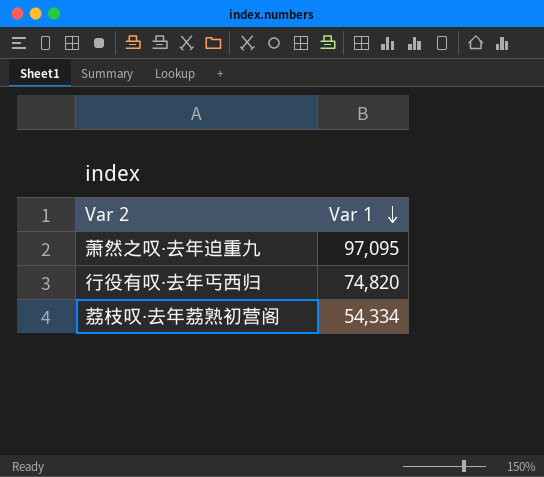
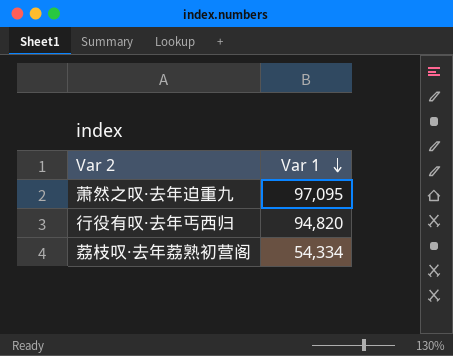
行役有叹·去年丐西归 | Var 1: 74,820 -> 94,820

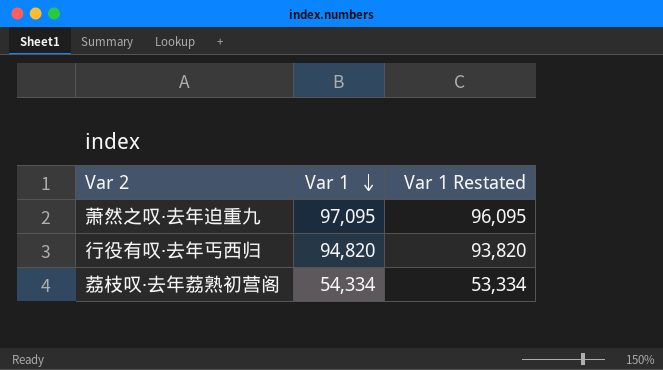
column Var 1 Restated | formula: none -> [Var 1] - 1000

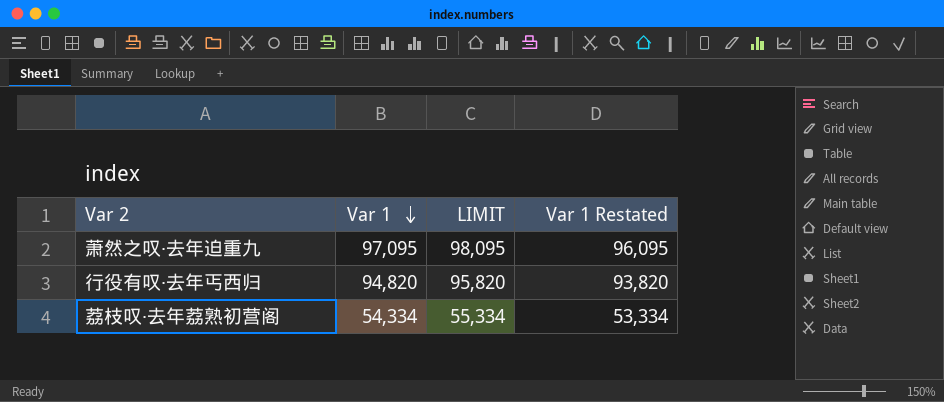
column LIMIT | formula: none -> [Var 1] + 1000

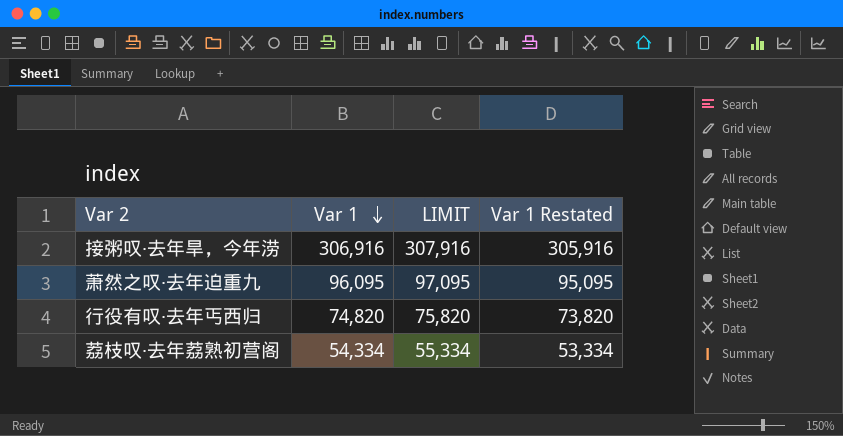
row 接粥叹·去年旱，今年涝: none -> 306,916 | 307,916 | 305,916
萧然之叹·去年迫重九 | Var 1: 97,095 -> 96,095
萧然之叹·去年迫重九 | LIMIT: 98,095 -> 97,095
萧然之叹·去年迫重九 | Var 1 Restated: 96,095 -> 95,095
行役有叹·去年丐西归 | Var 1: 94,820 -> 74,820
行役有叹·去年丐西归 | LIMIT: 95,820 -> 75,820
行役有叹·去年丐西归 | Var 1 Restated: 93,820 -> 73,820

